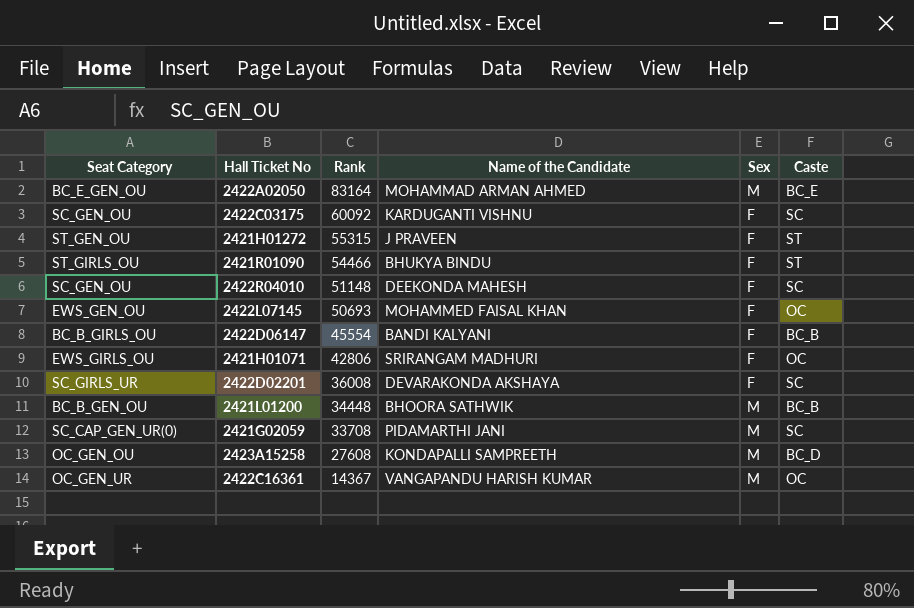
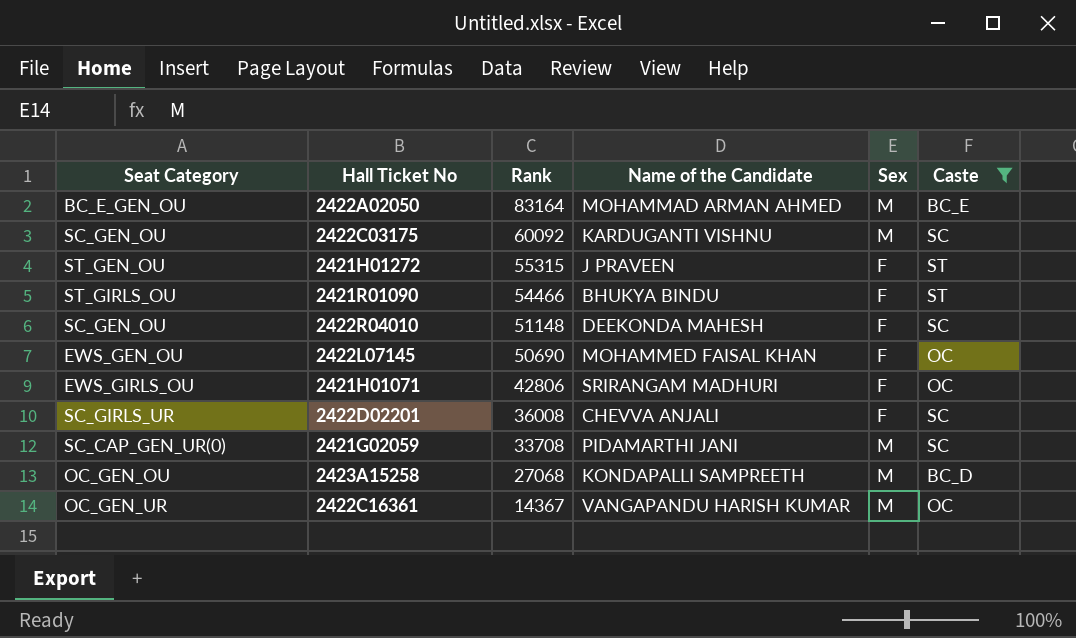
filter: none -> Caste != BC_B
2422C03175 | Sex: F -> M
2422L07145 | Rank: 50693 -> 50690
2422D02201 | Name of the Candidate: DEVARAKONDA AKSHAYA -> CHEVVA ANJALI
2423A15258 | Rank: 27608 -> 27068

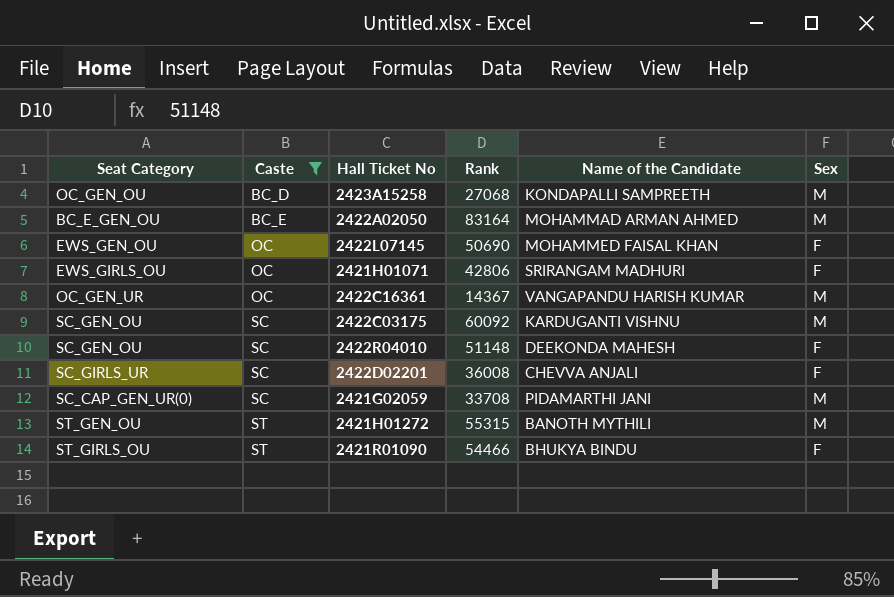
row order: Rank descending -> Caste ascending
column Caste | position: 6 -> 2
2421H01272 | Name of the Candidate: J PRAVEEN -> BANOTH MYTHILI
2421H01272 | Sex: F -> M

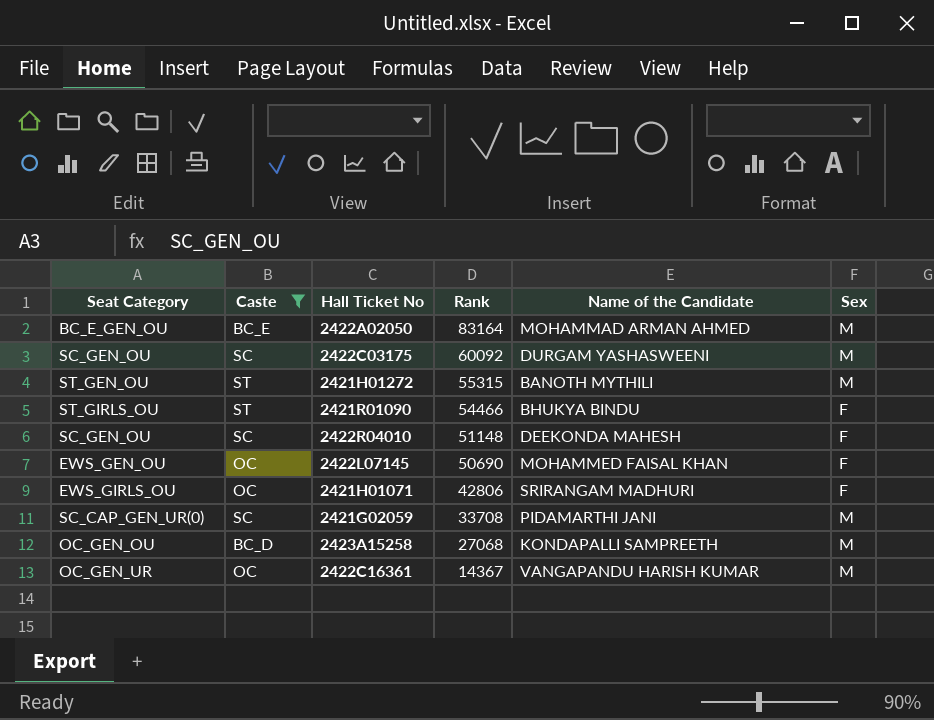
row order: Caste ascending -> Rank descending
row 2422D02201: SC_GIRLS_UR | SC | 36008 | CHEVVA ANJALI | F -> none
2422C03175 | Name of the Candidate: KARDUGANTI VISHNU -> DURGAM YASHASWEENI

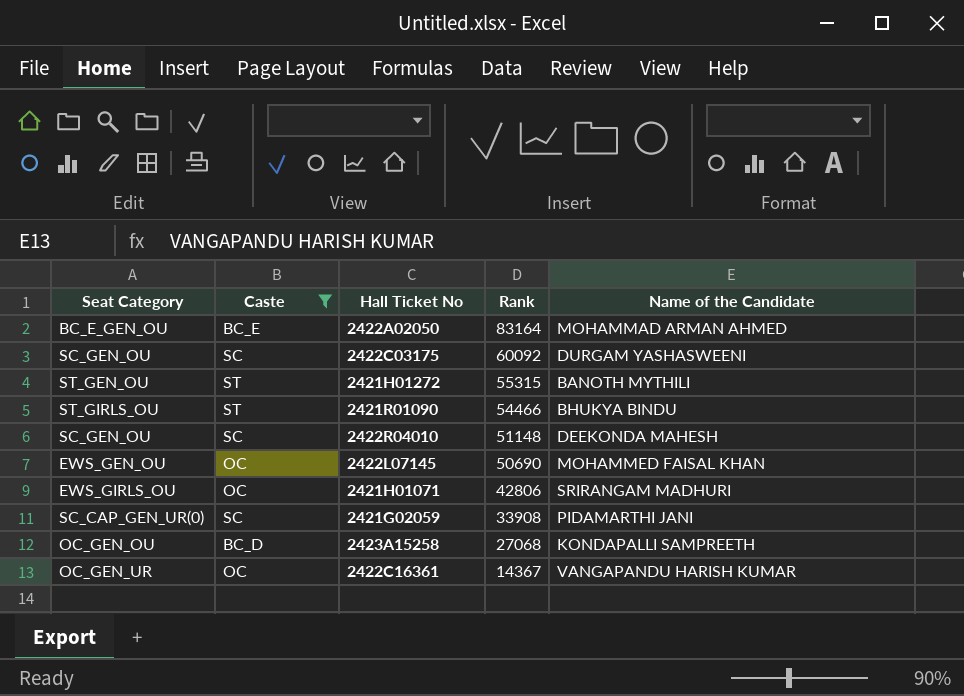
column Sex | position: 6 -> none
2421G02059 | Rank: 33708 -> 33908

